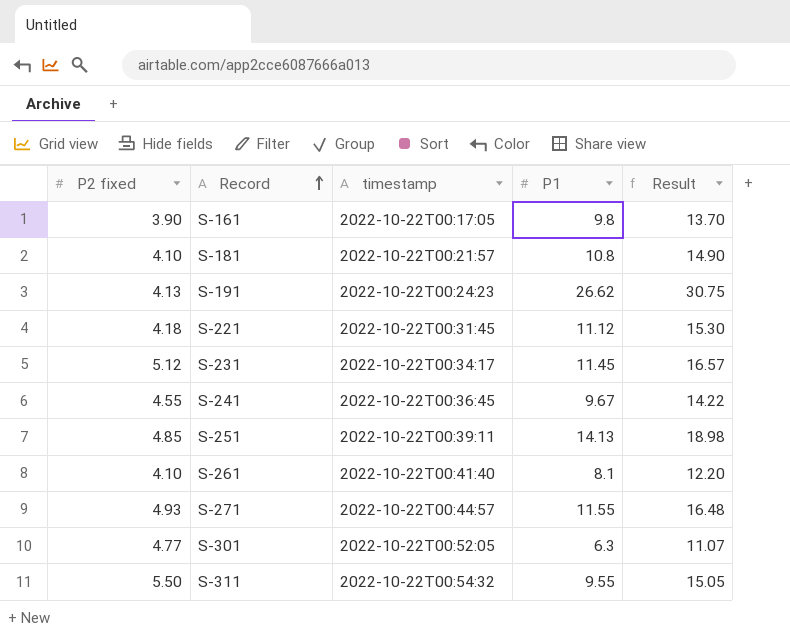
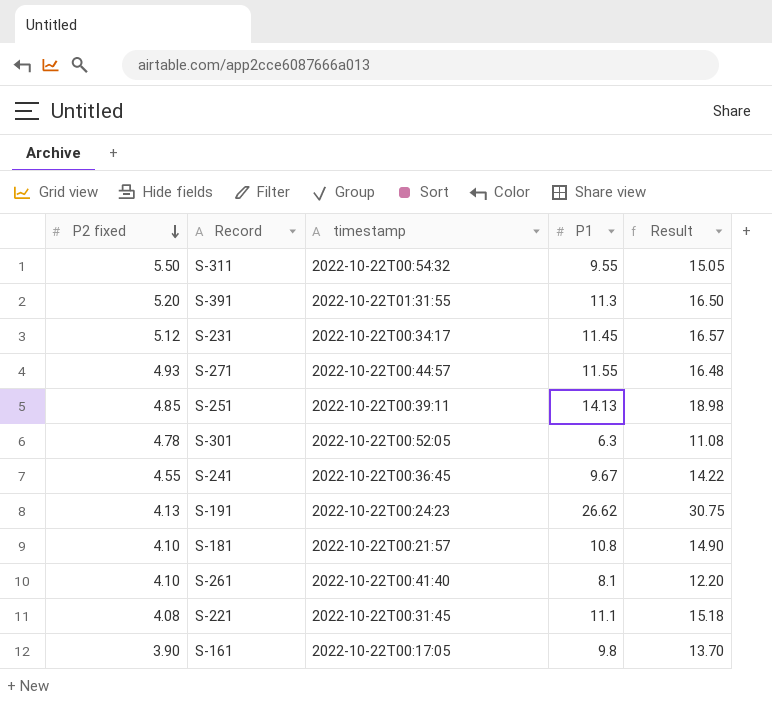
row order: Record ascending -> P2 fixed descending
row S-391: none -> 5.20 | 2022-10-22T01:31:55 | 11.3 | 16.50
S-301 | P2 fixed: 4.77 -> 4.78
S-301 | Result: 11.07 -> 11.08
S-221 | P2 fixed: 4.18 -> 4.08
S-221 | P1: 11.12 -> 11.1
S-221 | Result: 15.30 -> 15.18

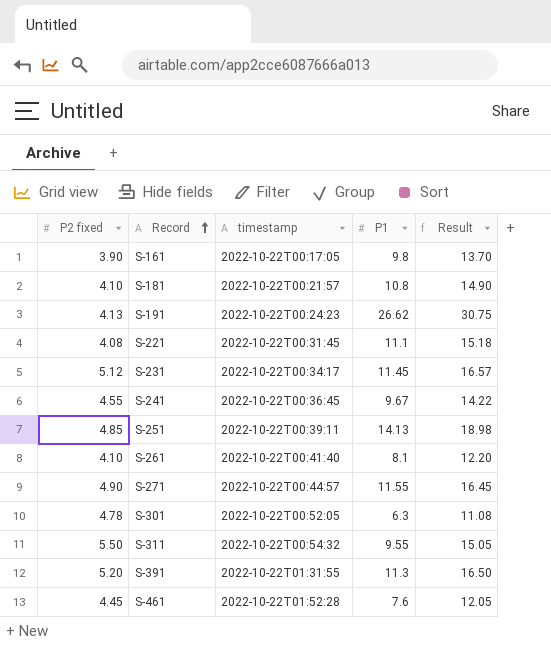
row order: P2 fixed descending -> Record ascending
S-271 | P2 fixed: 4.93 -> 4.90
S-271 | Result: 16.48 -> 16.45
row S-461: none -> 4.45 | 2022-10-22T01:52:28 | 7.6 | 12.05

